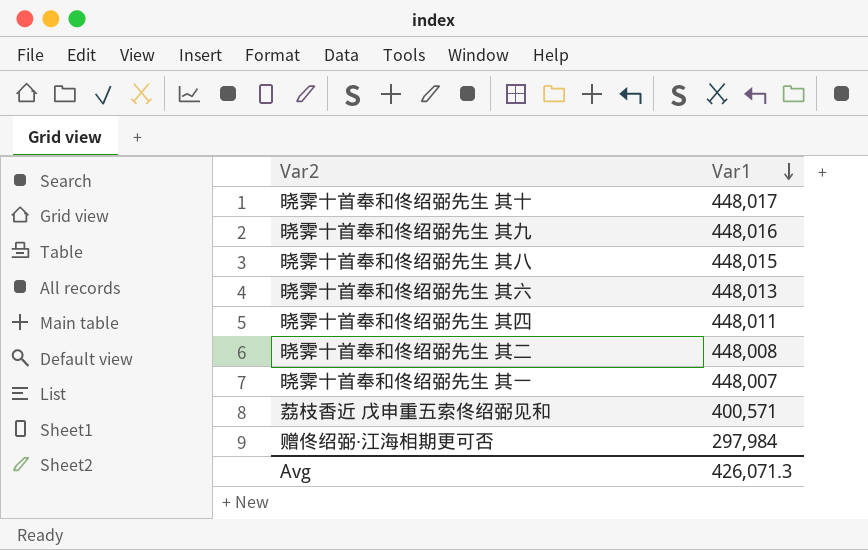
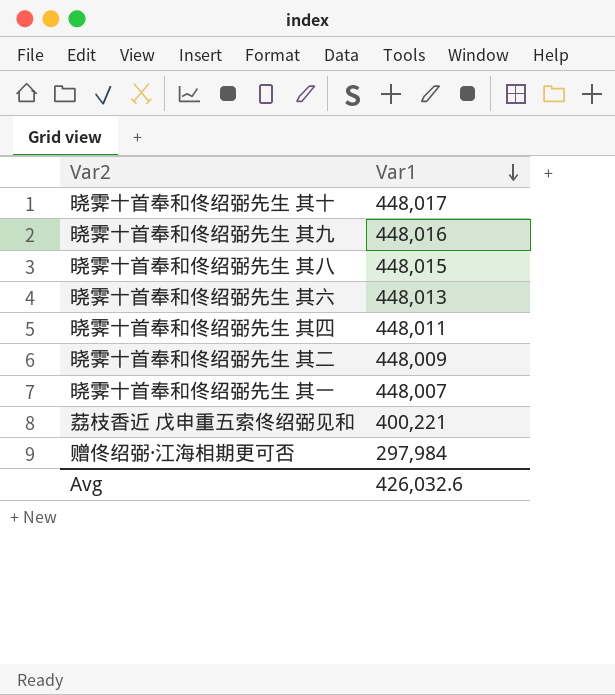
晓霁十首奉和佟绍弼先生 其二 | Var1: 448,008 -> 448,009
荔枝香近 戊申重五索佟绍弼见和 | Var1: 400,571 -> 400,221
Avg | Var1: 426,071.3 -> 426,032.6

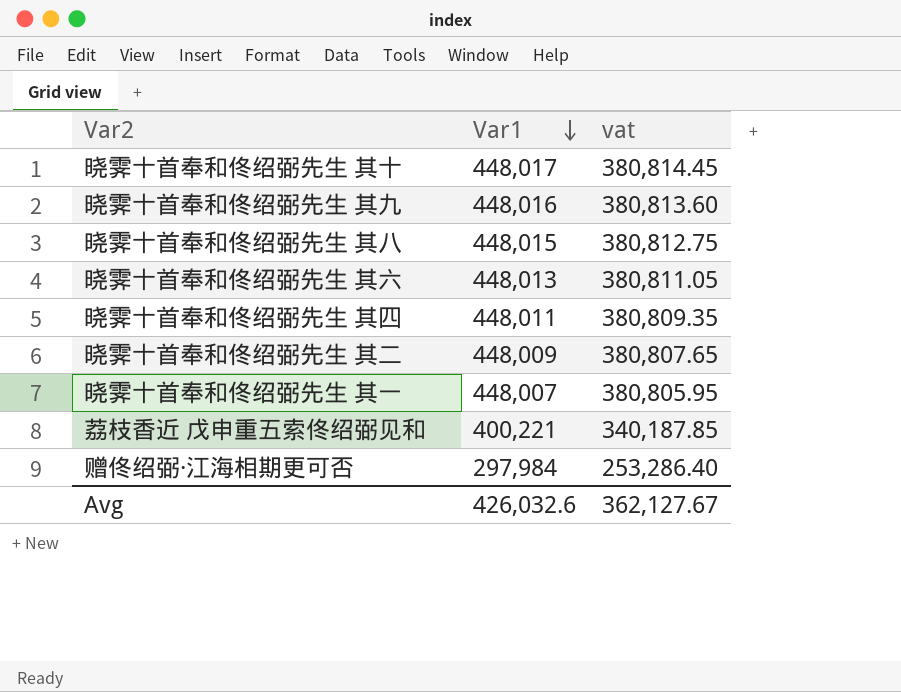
column vat | formula: none -> [Var1] * 0.85

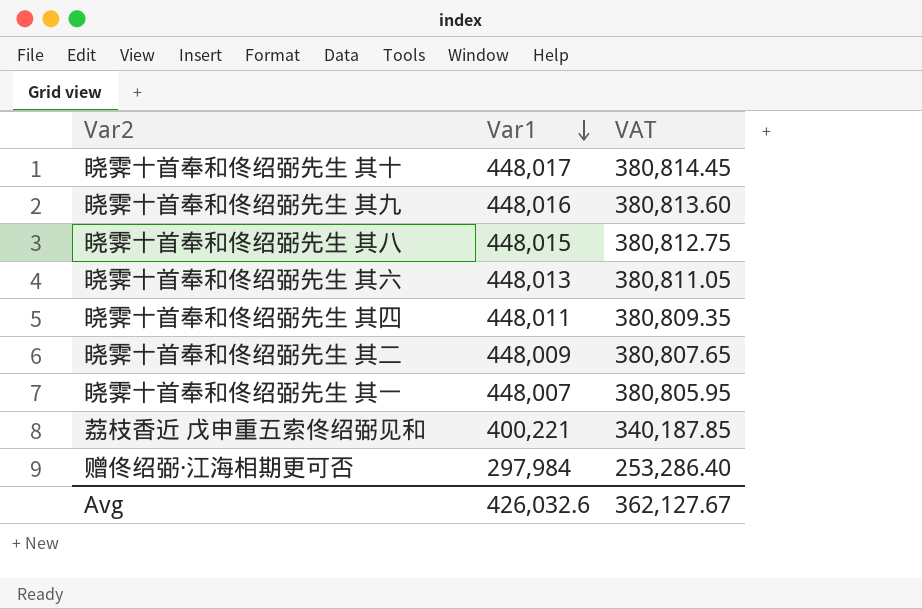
column name: vat -> VAT

